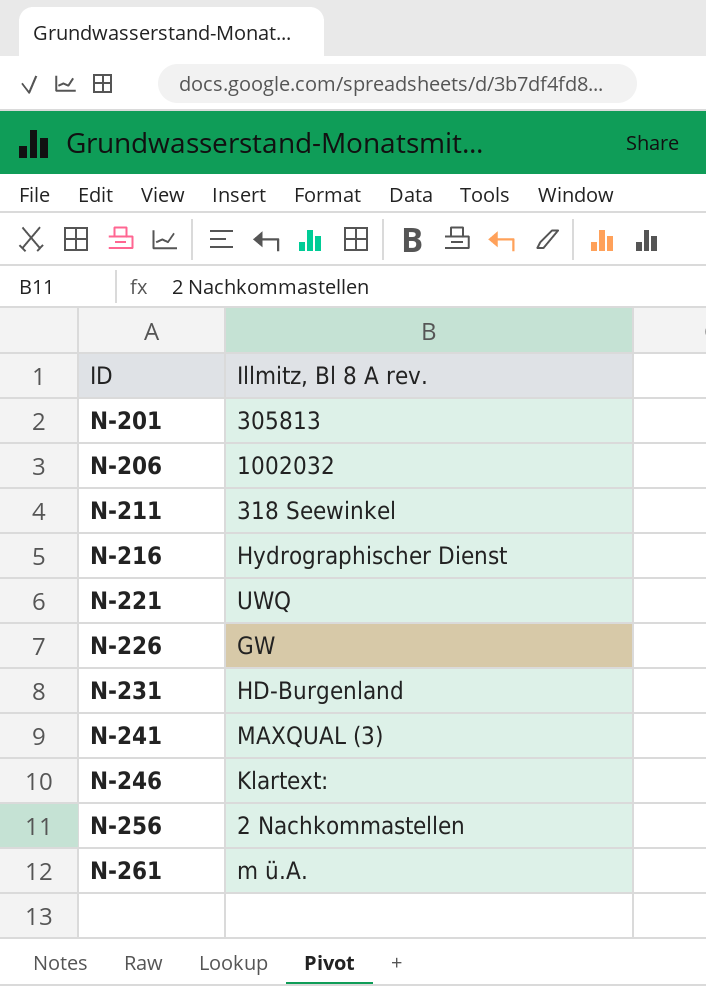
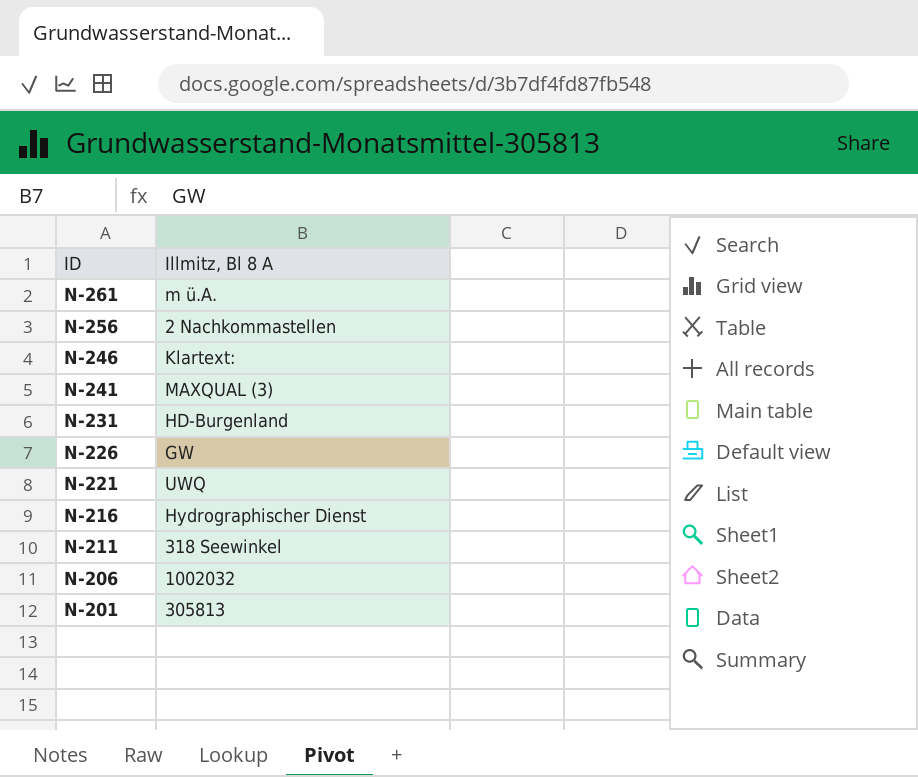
row order: ID ascending -> ID descending
column name: Illmitz, Bl 8 A rev. -> Illmitz, Bl 8 A

